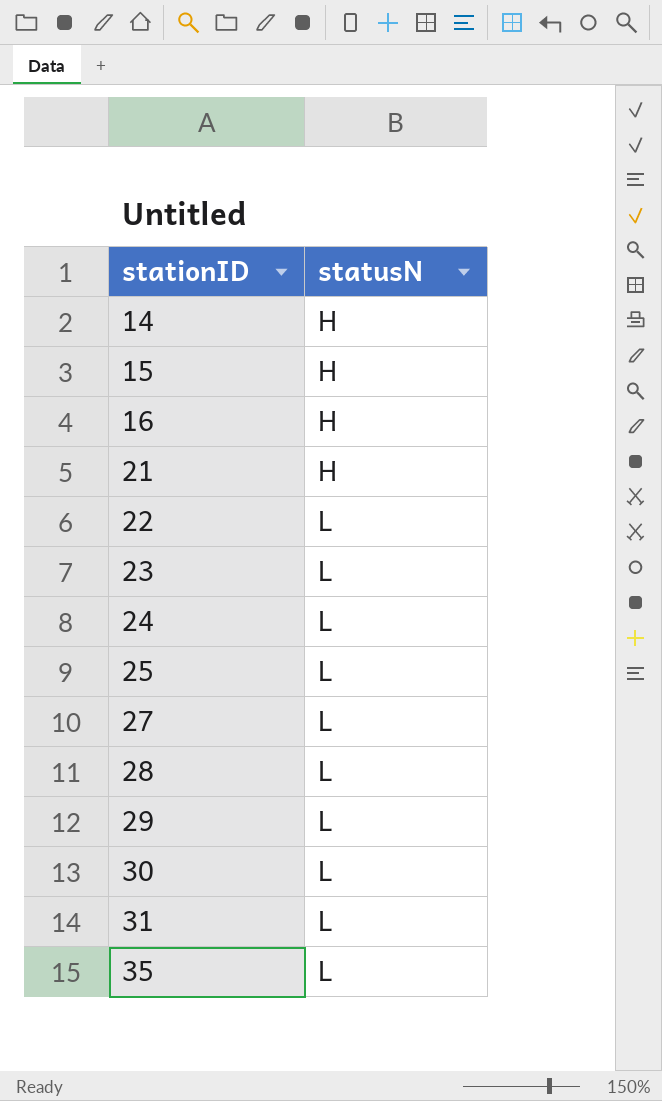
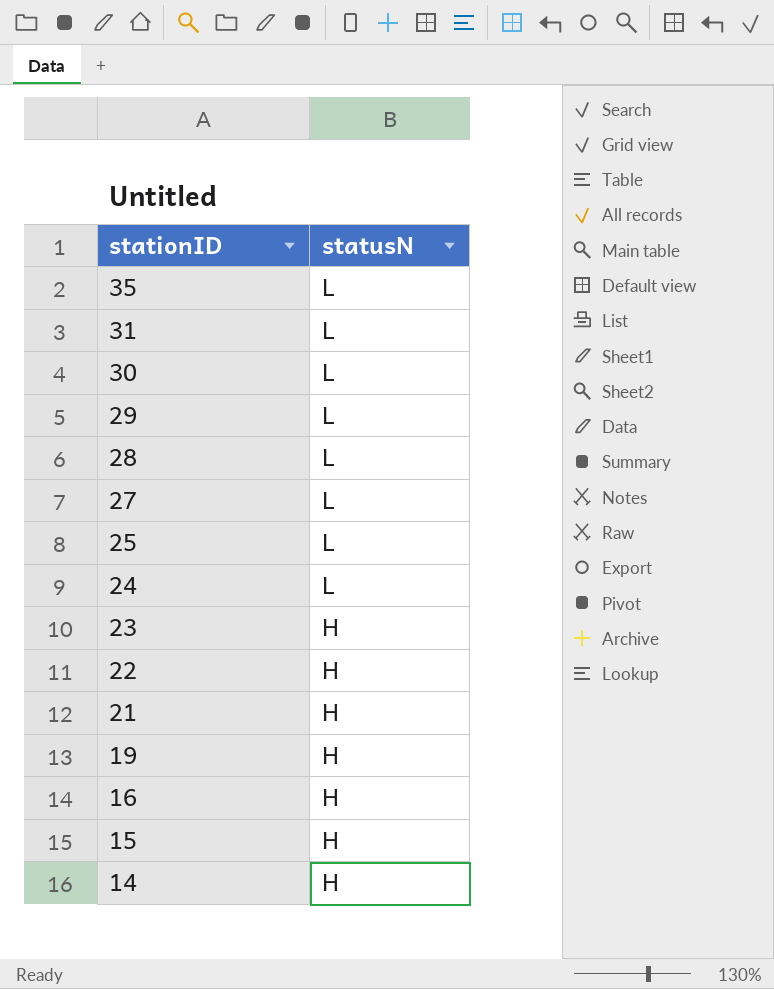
row order: stationID ascending -> stationID descending
23 | statusN: L -> H
22 | statusN: L -> H
row 19: none -> H

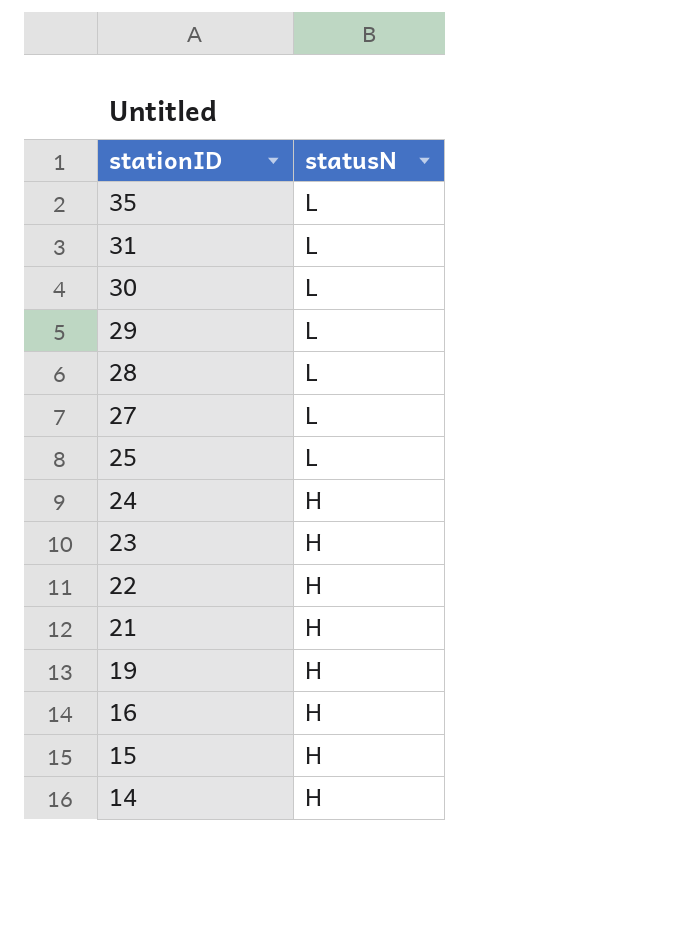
24 | statusN: L -> H

